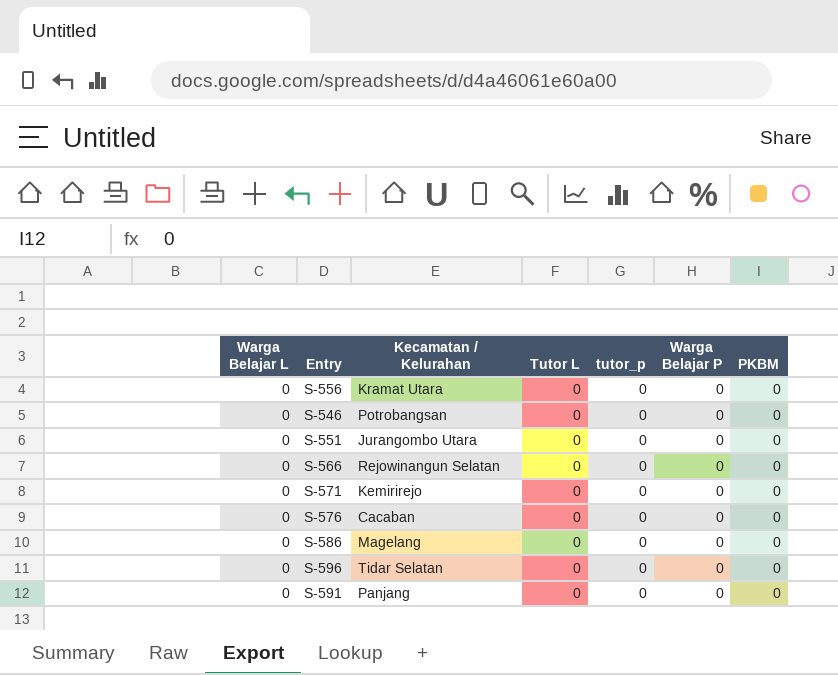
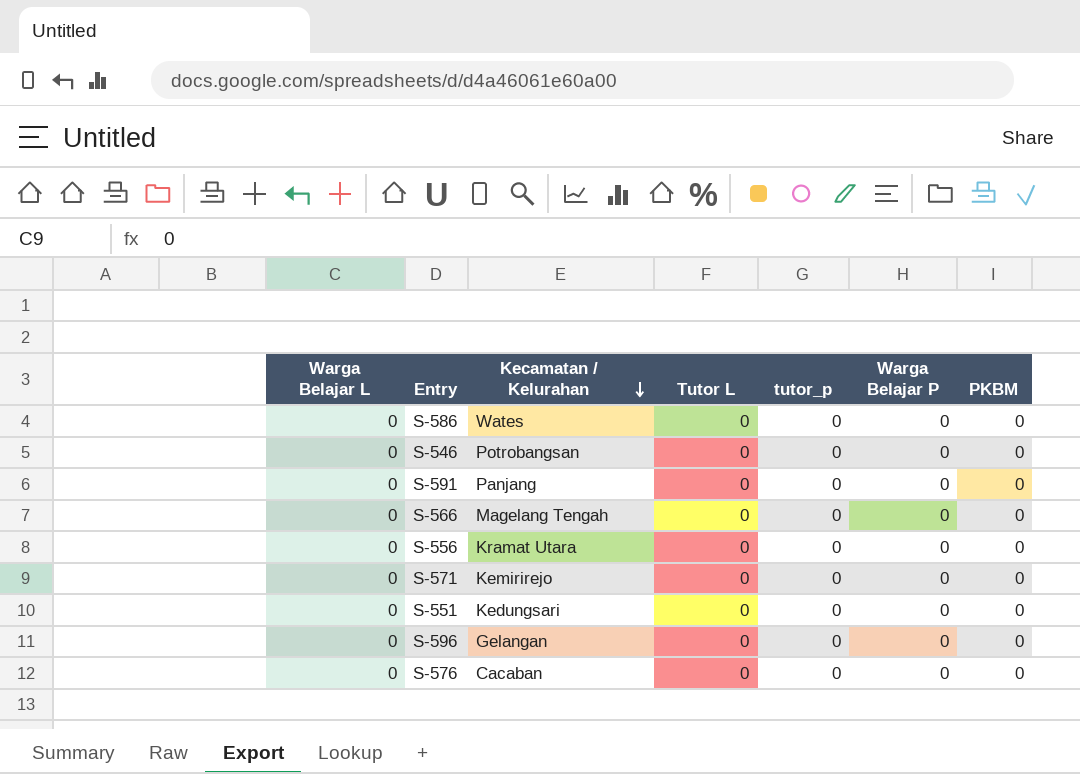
row order: none -> Kecamatan / Kelurahan descending
S-586 | Kecamatan / Kelurahan: Magelang -> Wates
S-566 | Kecamatan / Kelurahan: Rejowinangun Selatan -> Magelang Tengah
S-551 | Kecamatan / Kelurahan: Jurangombo Utara -> Kedungsari
S-596 | Kecamatan / Kelurahan: Tidar Selatan -> Gelangan

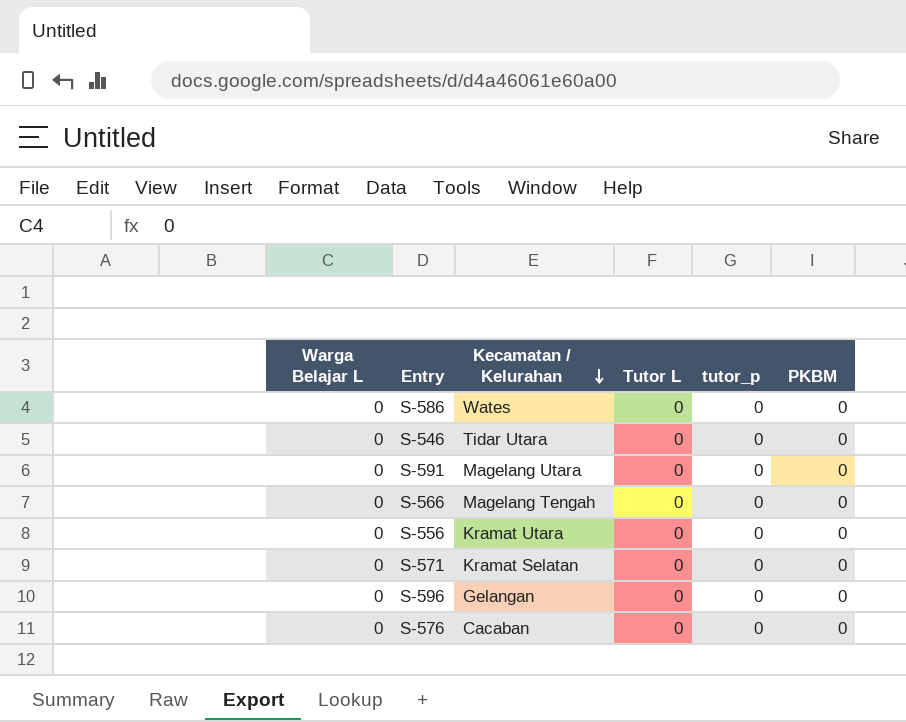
column Warga Belajar P | position: 6 -> none
row S-551: 0 | Kedungsari | 0 | 0 | 0 | 0 -> none
S-546 | Kecamatan / Kelurahan: Potrobangsan -> Tidar Utara
S-591 | Kecamatan / Kelurahan: Panjang -> Magelang Utara
S-571 | Kecamatan / Kelurahan: Kemirirejo -> Kramat Selatan

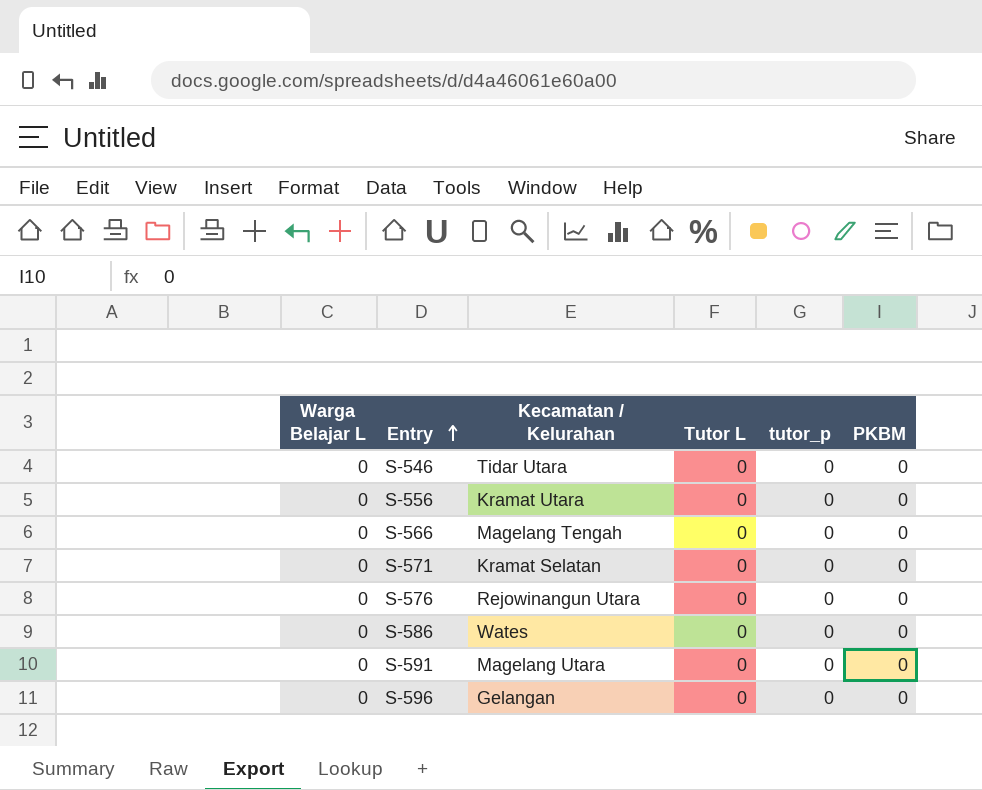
row order: Kecamatan / Kelurahan descending -> Entry ascending
S-576 | Kecamatan / Kelurahan: Cacaban -> Rejowinangun Utara

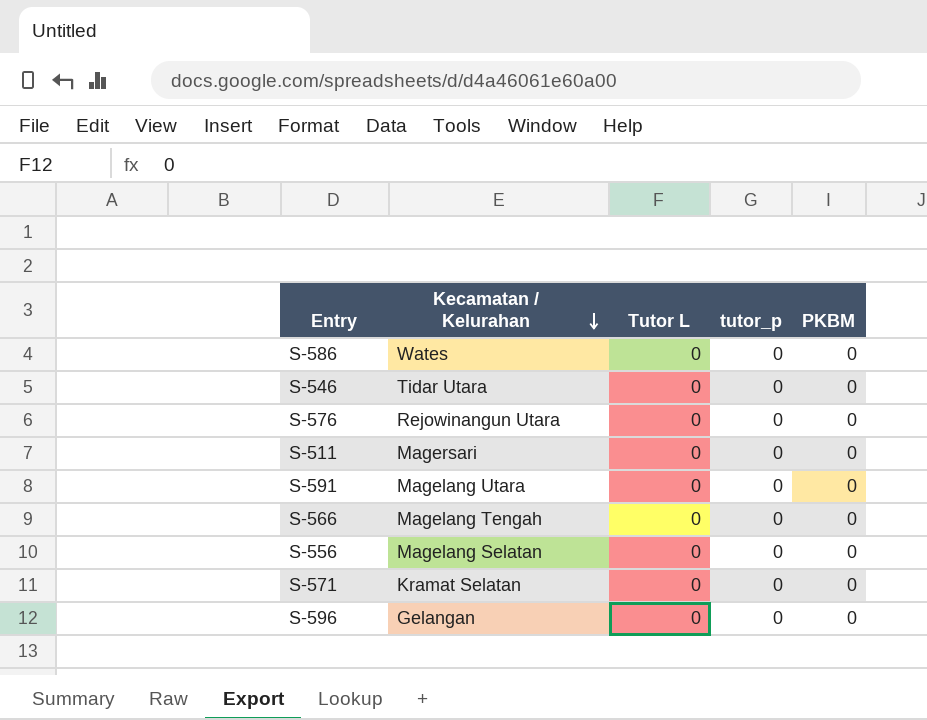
row order: Entry ascending -> Kecamatan / Kelurahan descending
column Warga Belajar L | position: 1 -> none
row S-511: none -> Magersari | 0 | 0 | 0
S-556 | Kecamatan / Kelurahan: Kramat Utara -> Magelang Selatan

